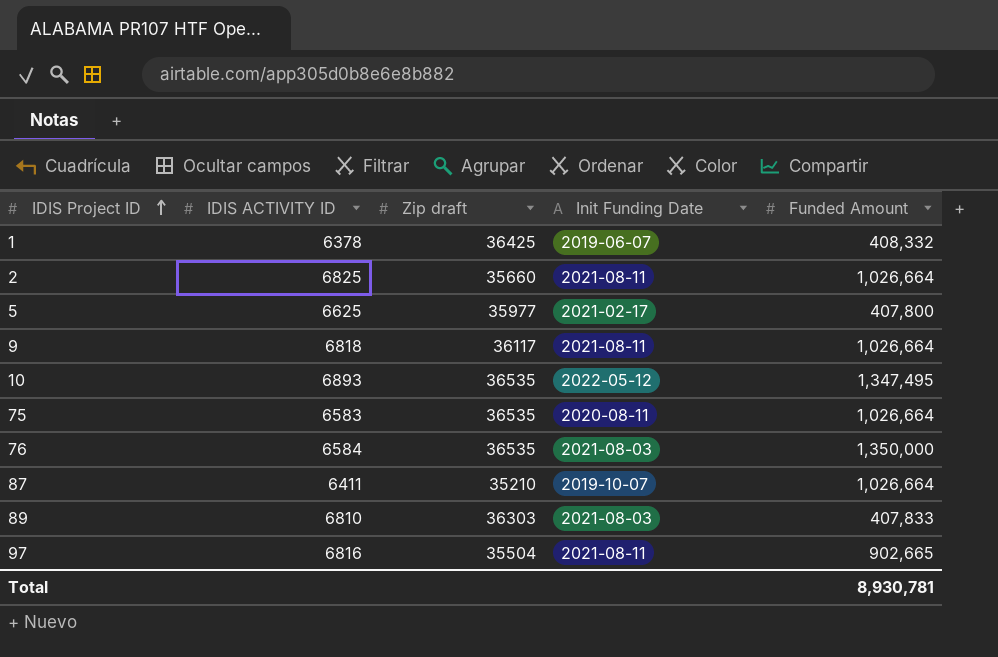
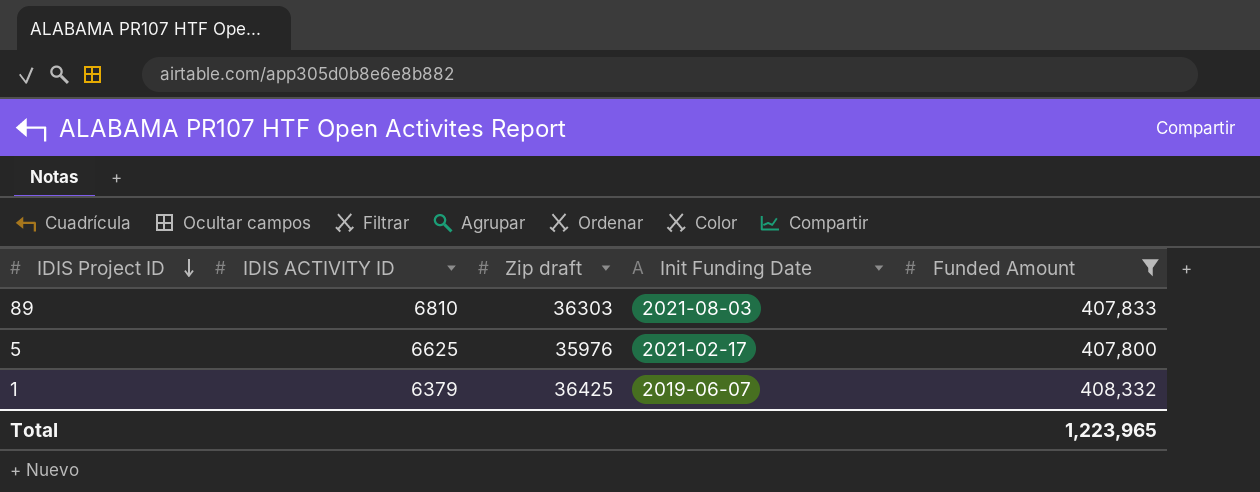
filter: none -> Funded Amount <= 408,332
row order: IDIS Project ID ascending -> IDIS Project ID descending
5 | Zip draft: 35977 -> 35976
1 | IDIS ACTIVITY ID: 6378 -> 6379
Total | Funded Amount: 8,930,781 -> 1,223,965

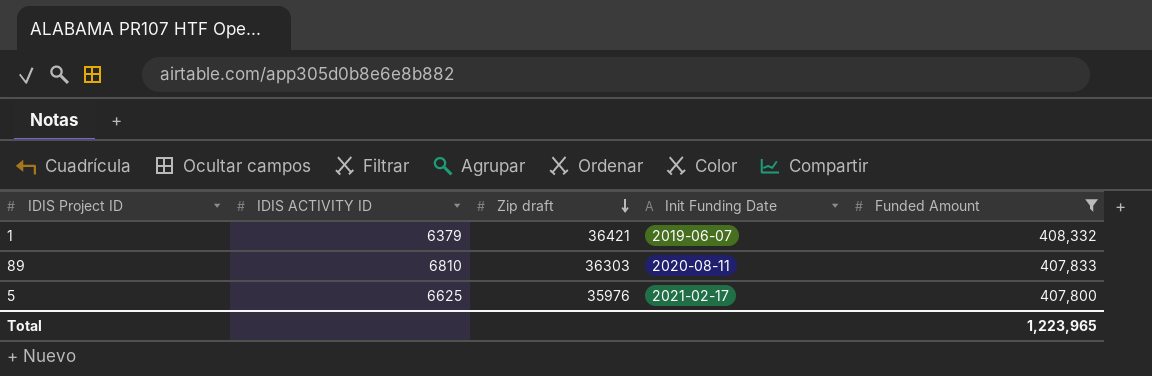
row order: IDIS Project ID descending -> Zip draft descending
1 | Zip draft: 36425 -> 36421
89 | Init Funding Date: 2021-08-03 -> 2020-08-11

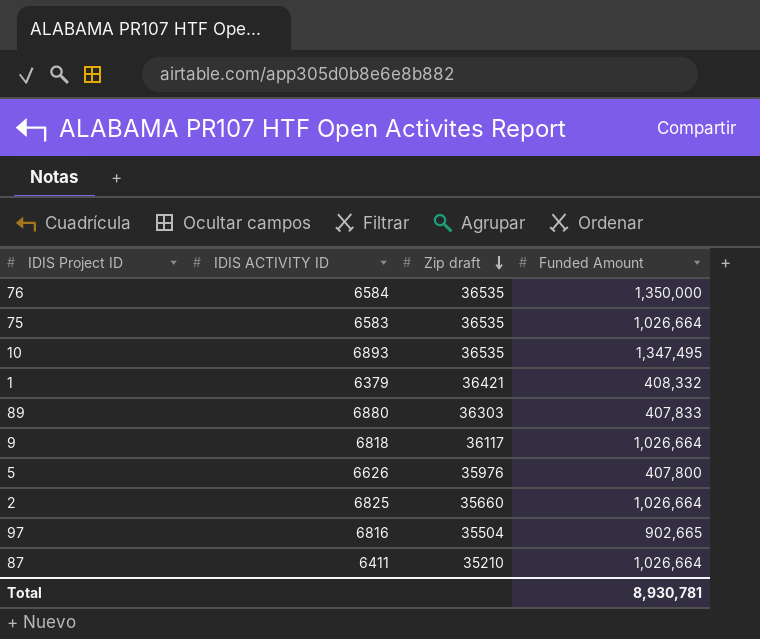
filter: Funded Amount <= 408,332 -> none
column Init Funding Date | position: 4 -> none
89 | IDIS ACTIVITY ID: 6810 -> 6880
5 | IDIS ACTIVITY ID: 6625 -> 6626
Total | Funded Amount: 1,223,965 -> 8,930,781

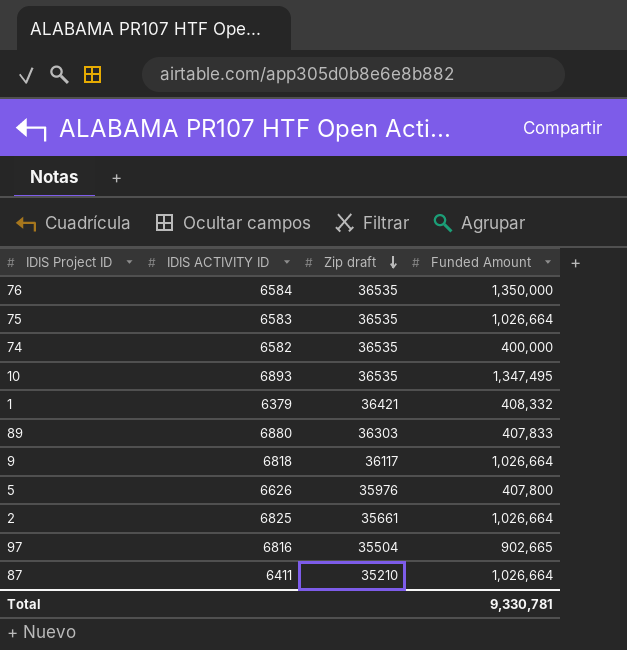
row 74: none -> 6582 | 36535 | 400,000
2 | Zip draft: 35660 -> 35661
Total | Funded Amount: 8,930,781 -> 9,330,781

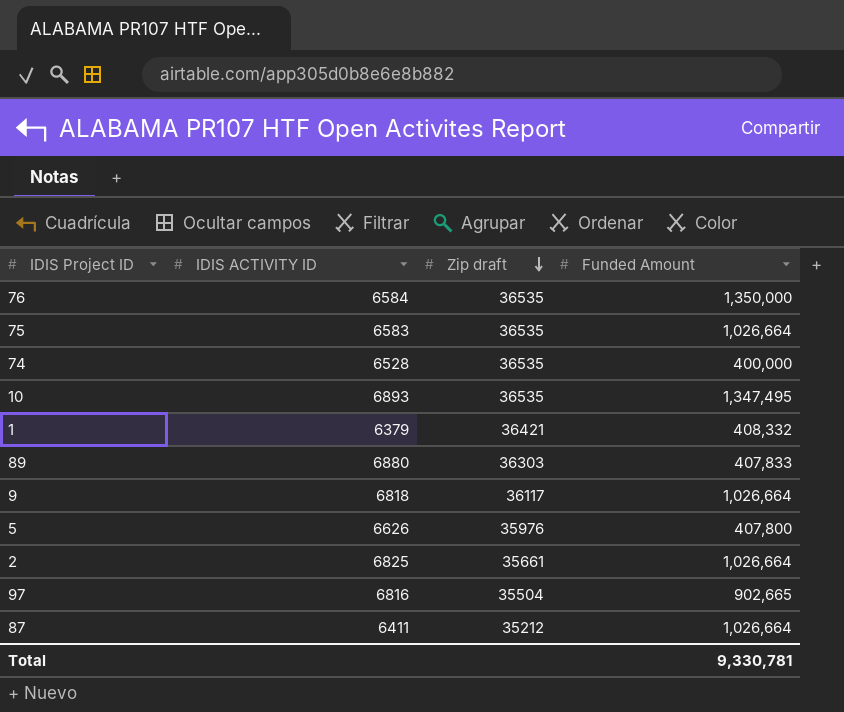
74 | IDIS ACTIVITY ID: 6582 -> 6528
87 | Zip draft: 35210 -> 35212

